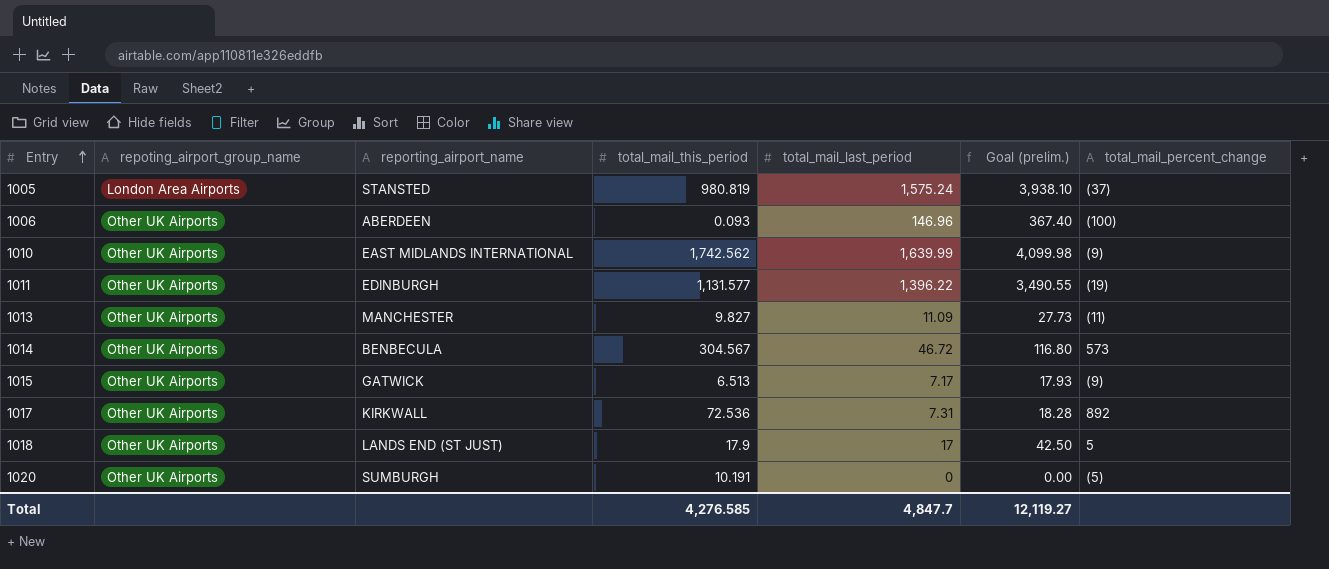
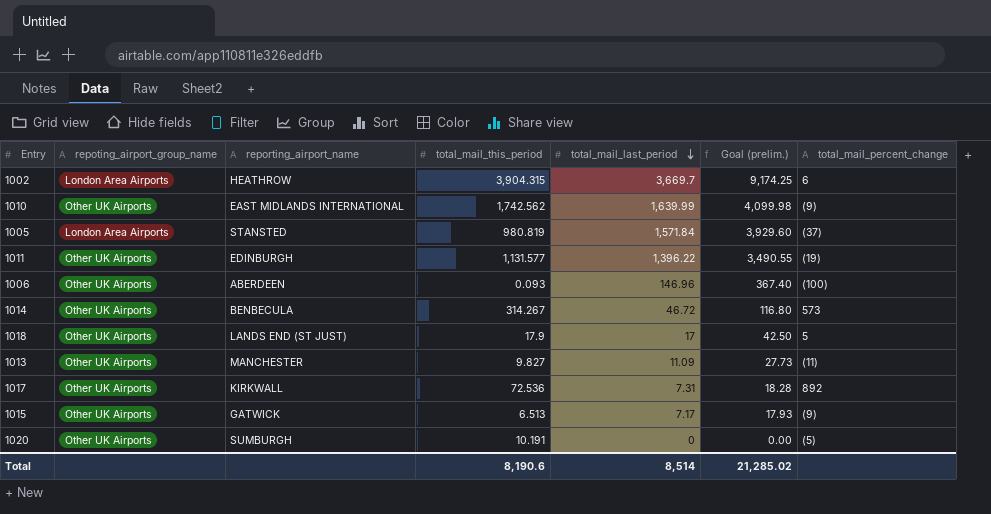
row order: Entry ascending -> total_mail_last_period descending
row 1002: none -> London Area Airports | HEATHROW | 3,904.315 | 3,669.7 | 9,174.25 | 6
1005 | total_mail_last_period: 1,575.24 -> 1,571.84
1005 | Goal (prelim.): 3,938.10 -> 3,929.60
1014 | total_mail_this_period: 304.567 -> 314.267
Total | total_mail_this_period: 4,276.585 -> 8,190.6
Total | total_mail_last_period: 4,847.7 -> 8,514
Total | Goal (prelim.): 12,119.27 -> 21,285.02

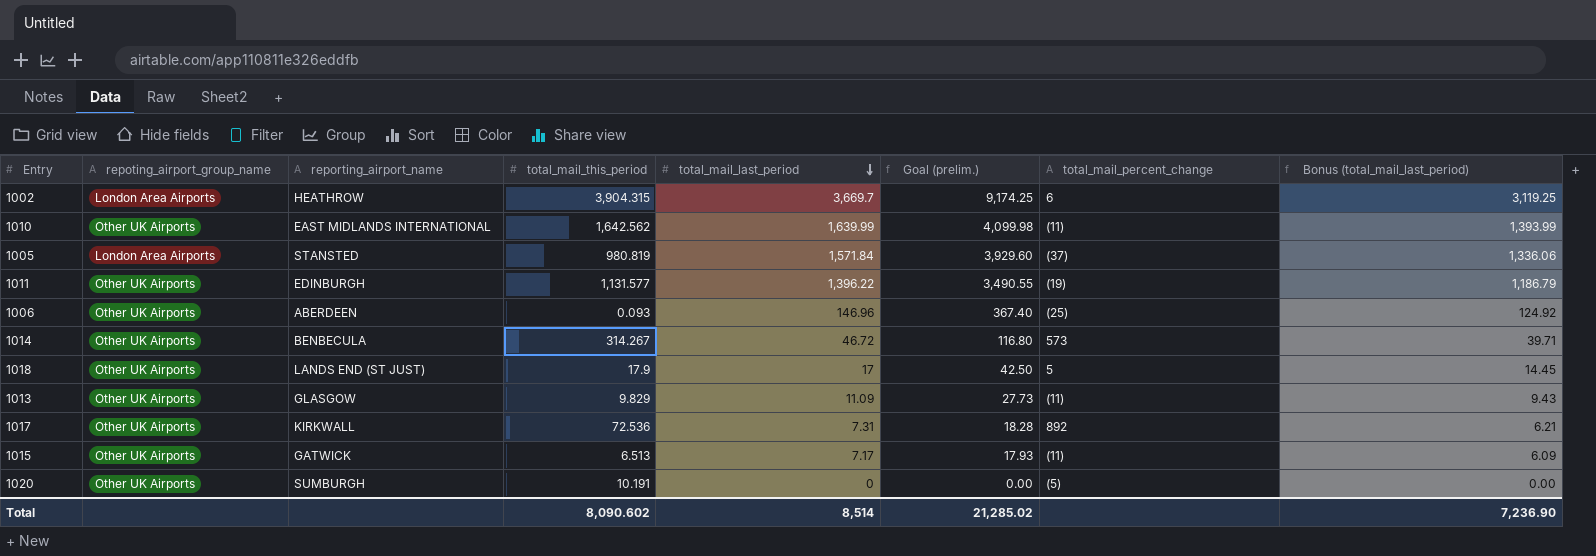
column Bonus (total_mail_last_period) | formula: none -> [total_mail_last_period] * 0.85
1010 | total_mail_this_period: 1,742.562 -> 1,642.562
1010 | total_mail_percent_change: (9) -> (11)
1006 | total_mail_percent_change: (100) -> (25)
1013 | reporting_airport_name: MANCHESTER -> GLASGOW
1013 | total_mail_this_period: 9.827 -> 9.829
1015 | total_mail_percent_change: (9) -> (11)
Total | total_mail_this_period: 8,190.6 -> 8,090.602

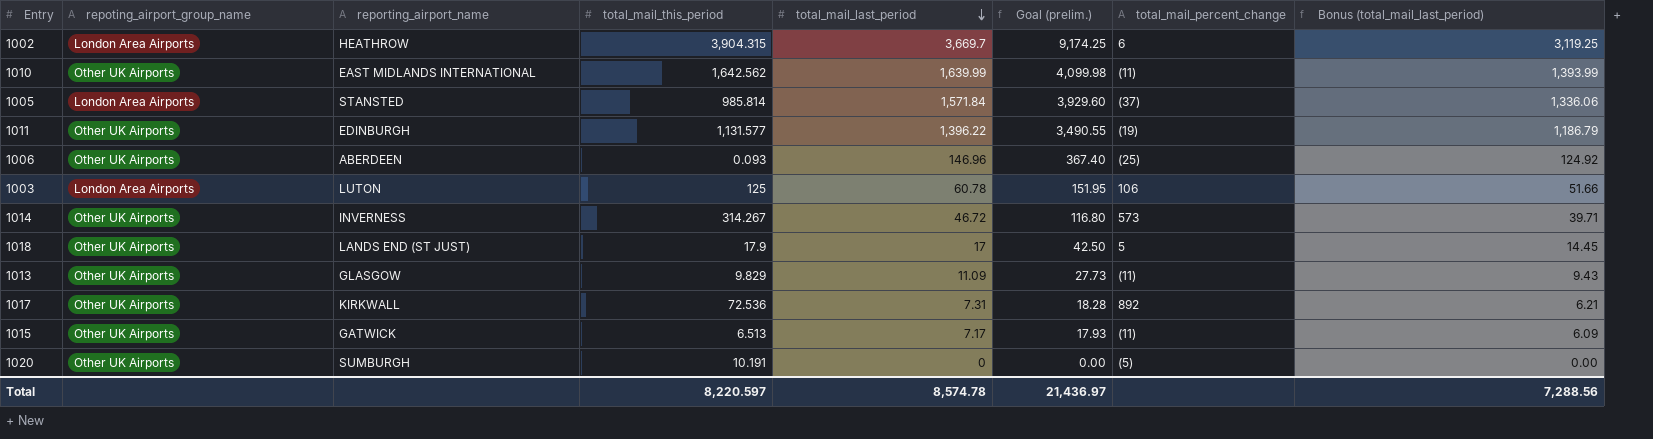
1005 | total_mail_this_period: 980.819 -> 985.814
row 1003: none -> London Area Airports | LUTON | 125 | 60.78 | 151.95 | 106 | 51.66
1014 | reporting_airport_name: BENBECULA -> INVERNESS
Total | total_mail_this_period: 8,090.602 -> 8,220.597
Total | total_mail_last_period: 8,514 -> 8,574.78
Total | Goal (prelim.): 21,285.02 -> 21,436.97
Total | Bonus (total_mail_last_period): 7,236.90 -> 7,288.56

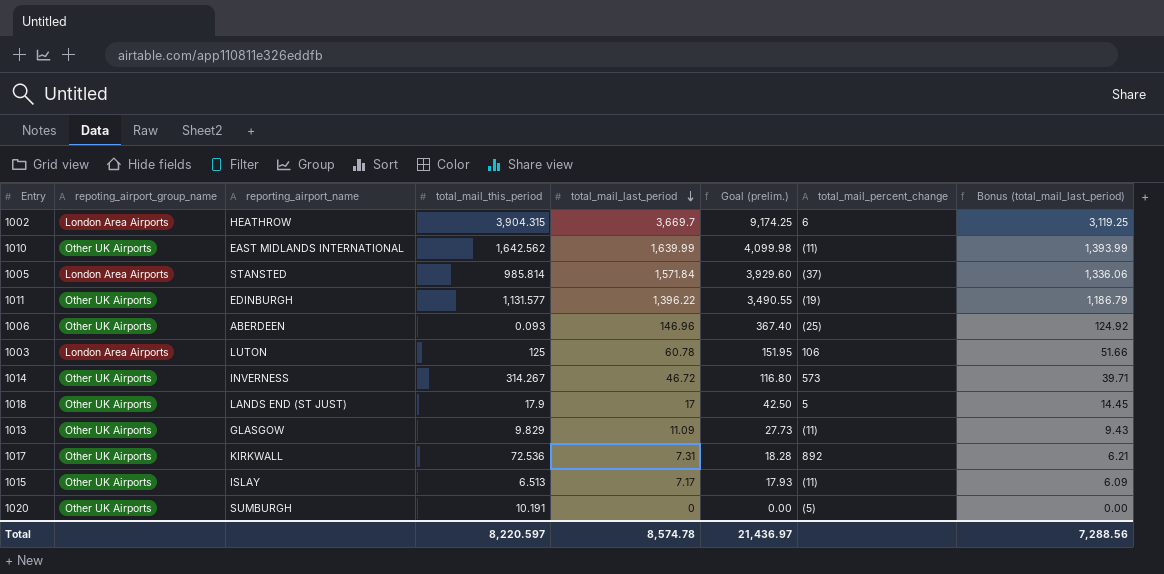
1015 | reporting_airport_name: GATWICK -> ISLAY

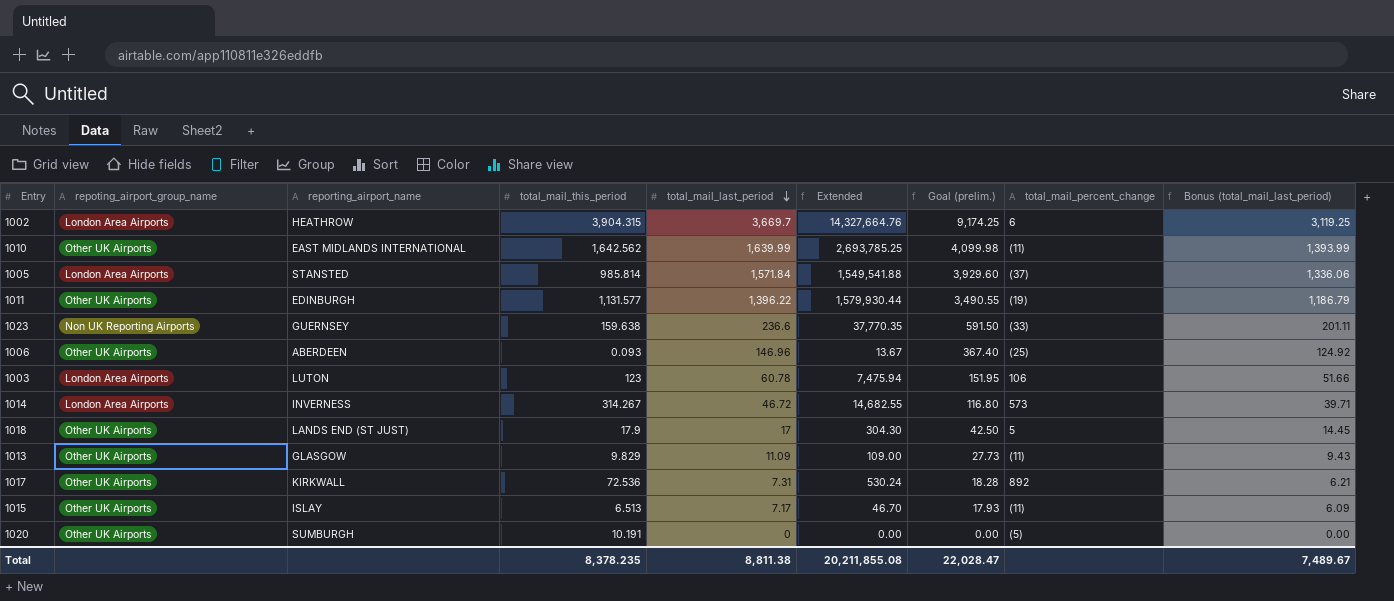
column Extended | formula: none -> [total_mail_this_period] * [total_mail_last_period]
row 1023: none -> Non UK Reporting Airports | GUERNSEY | 159.638 | 236.6 | 37,770.35 | 591.50 | (33) | 201.11
1003 | total_mail_this_period: 125 -> 123
1014 | repoting_airport_group_name: Other UK Airports -> London Area Airports
Total | total_mail_this_period: 8,220.597 -> 8,378.235
Total | total_mail_last_period: 8,574.78 -> 8,811.38
Total | Goal (prelim.): 21,436.97 -> 22,028.47
Total | Bonus (total_mail_last_period): 7,288.56 -> 7,489.67

